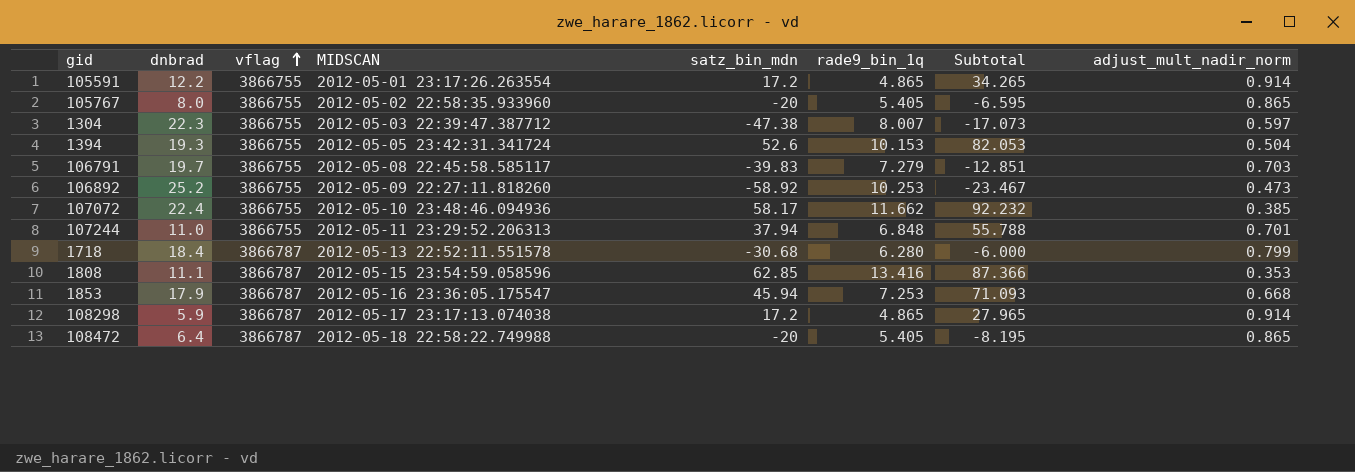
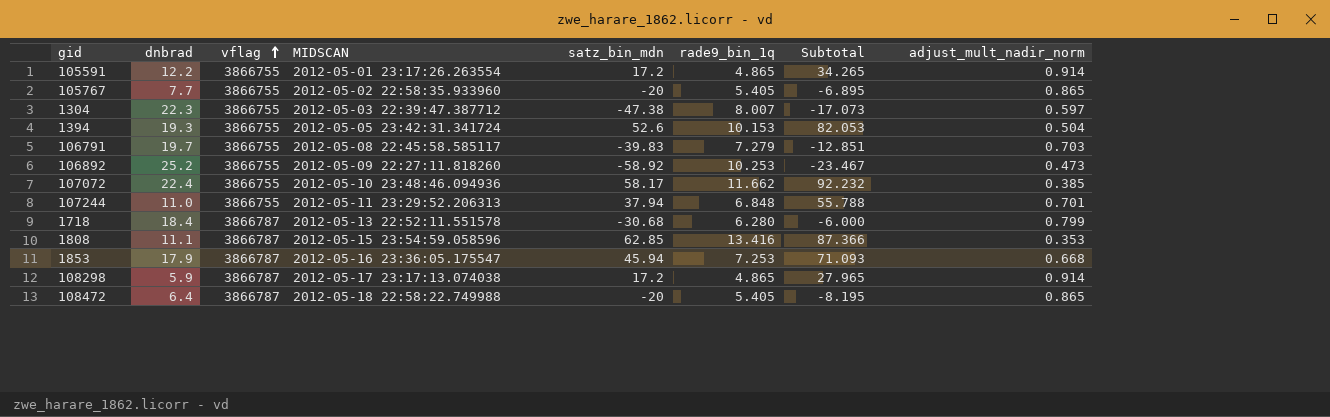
105767 | dnbrad: 8.0 -> 7.7
105767 | Subtotal: -6.595 -> -6.895

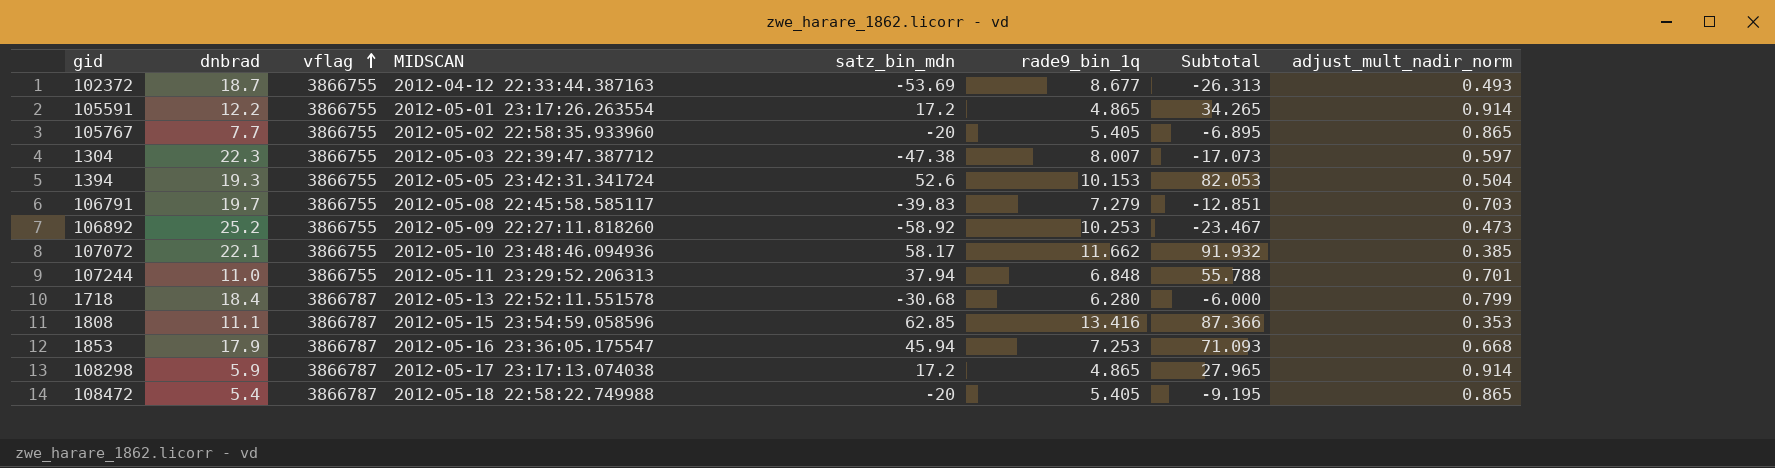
row 102372: none -> 18.7 | 3866755 | 2012-04-12 22:33:44.387163 | -53.69 | 8.677 | -26.313 | 0.493
107072 | dnbrad: 22.4 -> 22.1
107072 | Subtotal: 92.232 -> 91.932
108472 | dnbrad: 6.4 -> 5.4
108472 | Subtotal: -8.195 -> -9.195

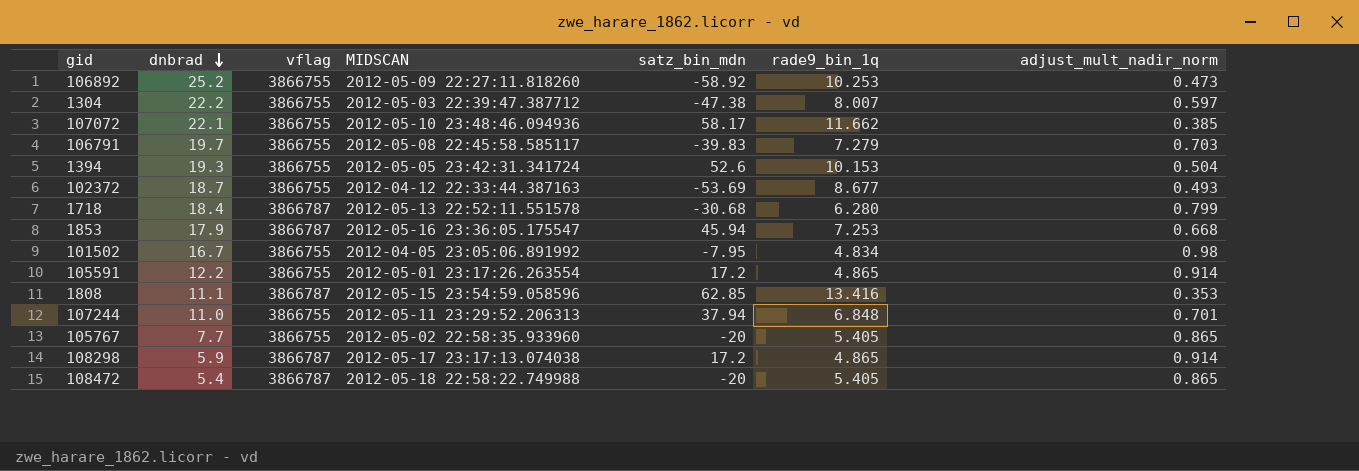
row order: vflag ascending -> dnbrad descending
column Subtotal | formula: [dnbrad] + [satz_bin_mdn] + [rade9_bin_1q] -> none
1304 | dnbrad: 22.3 -> 22.2
row 101502: none -> 16.7 | 3866755 | 2012-04-05 23:05:06.891992 | -7.95 | 4.834 | 0.98

